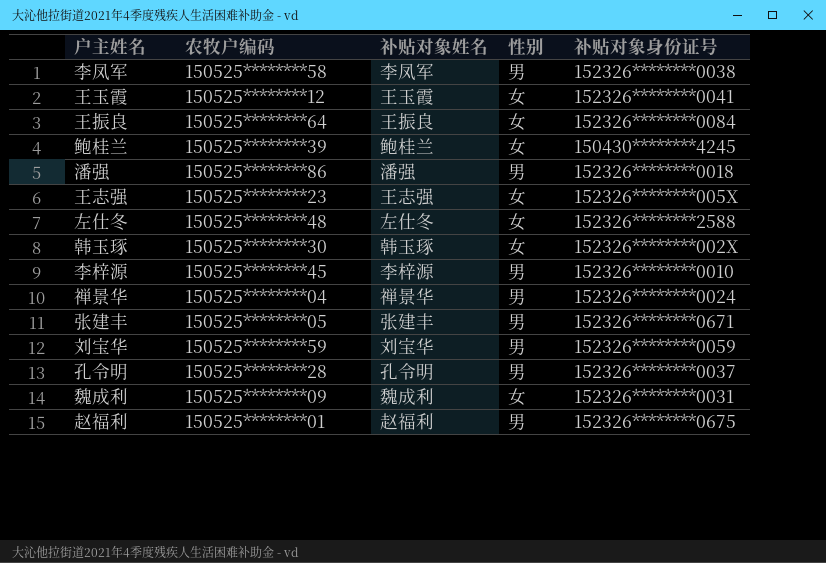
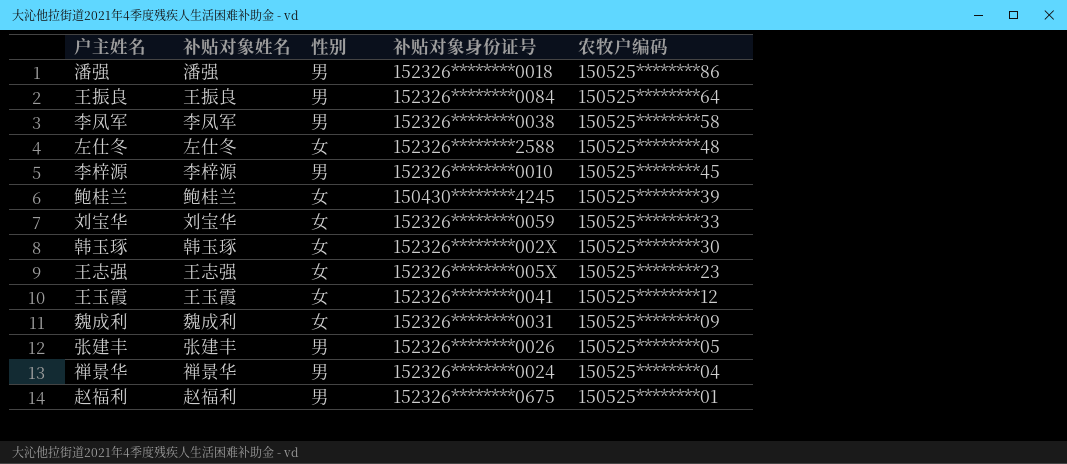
row order: none -> 农牧户编码 descending
column 农牧户编码 | position: 2 -> 5
row 孔令明: 150525********28 | 孔令明 | 男 | 152326********0037 -> none
王振良 | 性别: 女 -> 男
刘宝华 | 性别: 男 -> 女
刘宝华 | 农牧户编码: 150525********59 -> 150525********33
张建丰 | 补贴对象身份证号: 152326********0671 -> 152326********0026

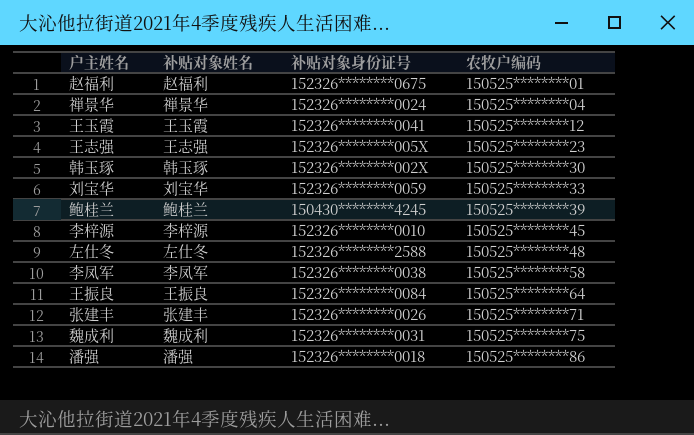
row order: 农牧户编码 descending -> 农牧户编码 ascending
column 性别 | position: 3 -> none
张建丰 | 农牧户编码: 150525********05 -> 150525********71
魏成利 | 农牧户编码: 150525********09 -> 150525********75

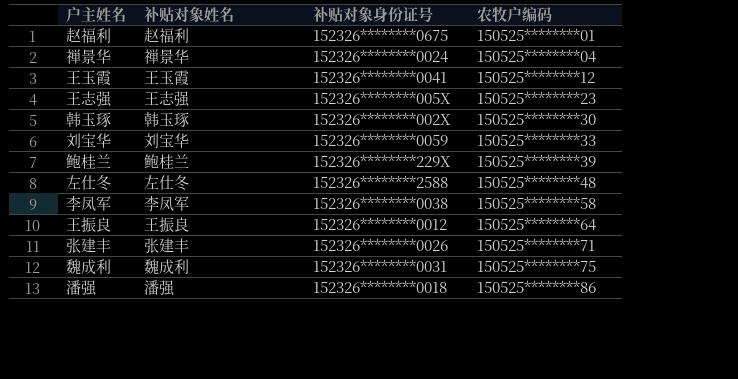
row 李梓源: 李梓源 | 152326********0010 | 150525********45 -> none
鲍桂兰 | 补贴对象身份证号: 150430********4245 -> 152326********229X
王振良 | 补贴对象身份证号: 152326********0084 -> 152326********0012

